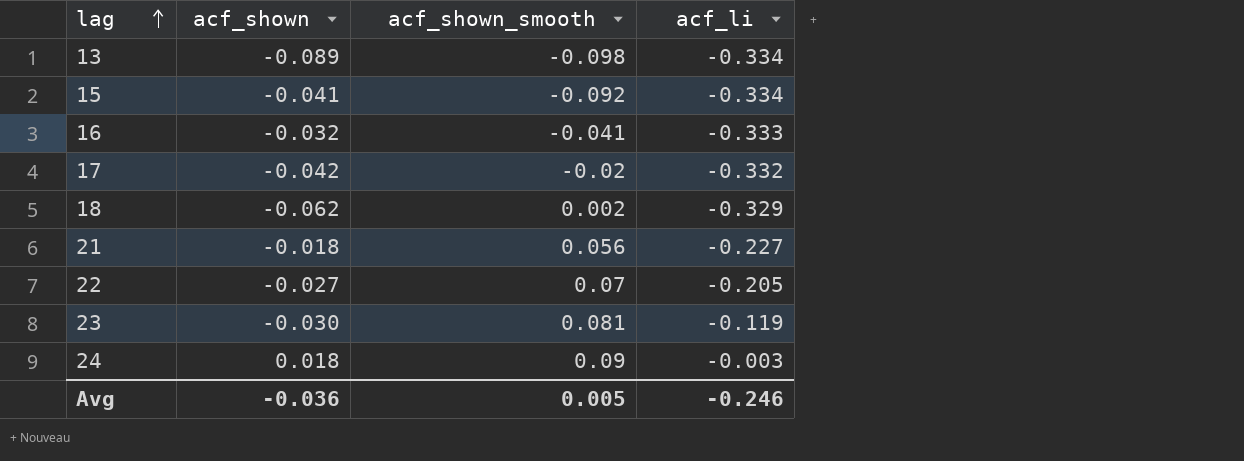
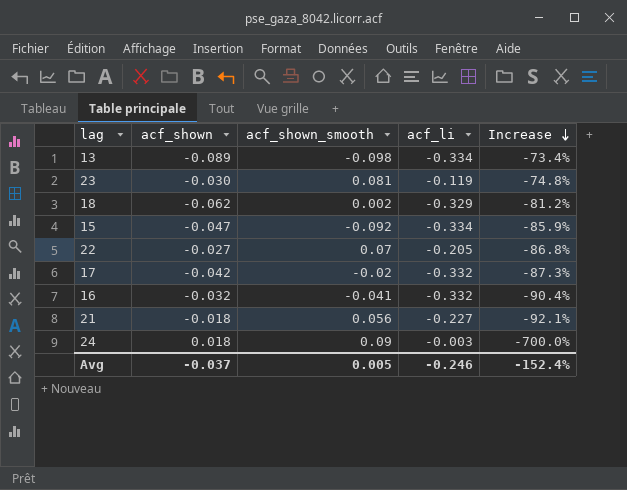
row order: lag ascending -> Increase descending
column Increase | formula: none -> ([acf_shown] - [acf_li]) / [acf_li]
15 | acf_shown: -0.041 -> -0.047
16 | acf_li: -0.333 -> -0.332
Avg | acf_shown: -0.036 -> -0.037

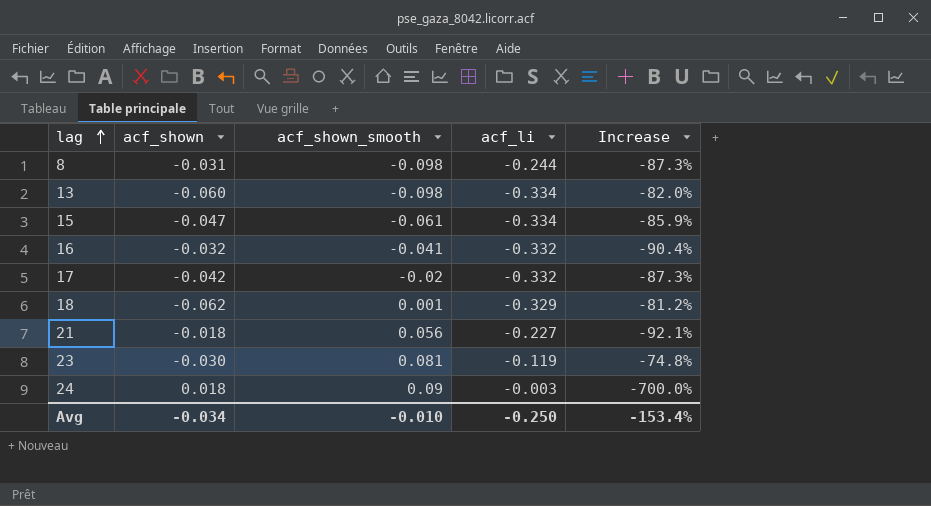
row order: Increase descending -> lag ascending
row 22: -0.027 | 0.07 | -0.205 | -86.8% -> none
row 8: none -> -0.031 | -0.098 | -0.244 | -87.3%
13 | acf_shown: -0.089 -> -0.060
13 | Increase: -73.4% -> -82.0%
15 | acf_shown_smooth: -0.092 -> -0.061
18 | acf_shown_smooth: 0.002 -> 0.001
Avg | acf_shown: -0.037 -> -0.034
Avg | acf_shown_smooth: 0.005 -> -0.010
Avg | acf_li: -0.246 -> -0.250
Avg | Increase: -152.4% -> -153.4%

